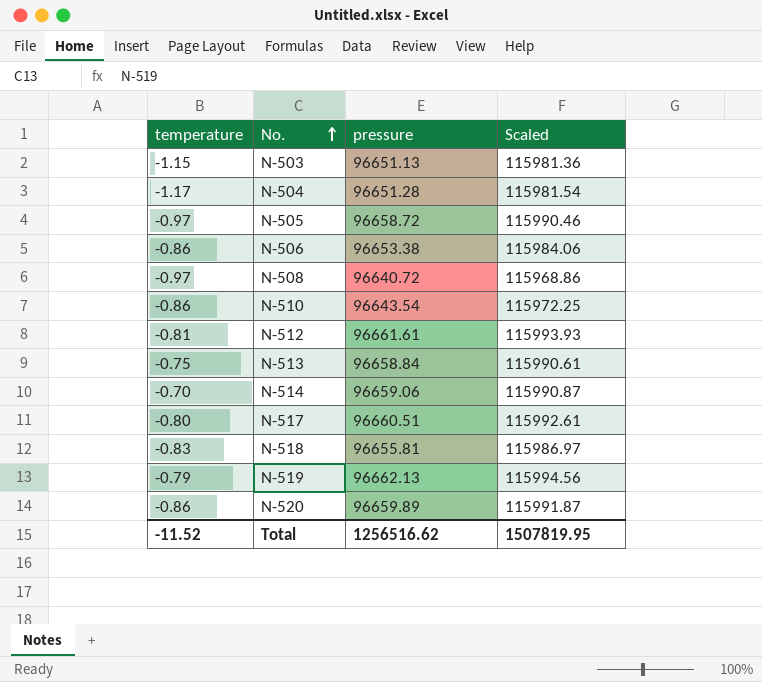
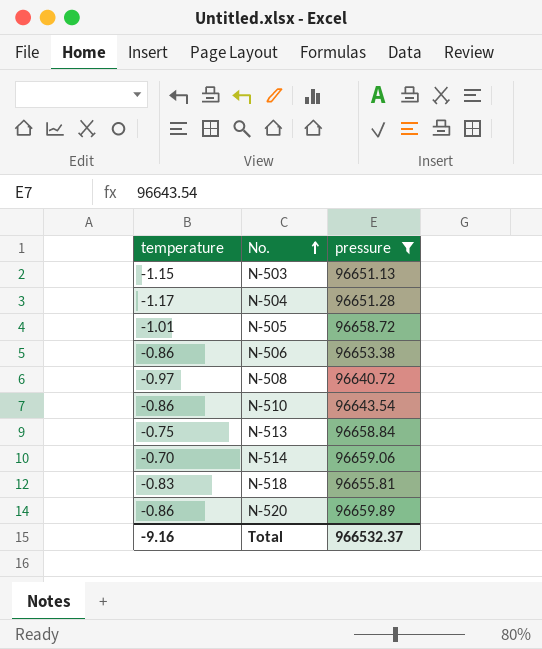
filter: none -> pressure <= 96659.89
column Scaled | formula: [pressure] * 1.2 -> none
N-505 | temperature: -0.97 -> -1.01
Total | temperature: -11.52 -> -9.16
Total | pressure: 1256516.62 -> 966532.37

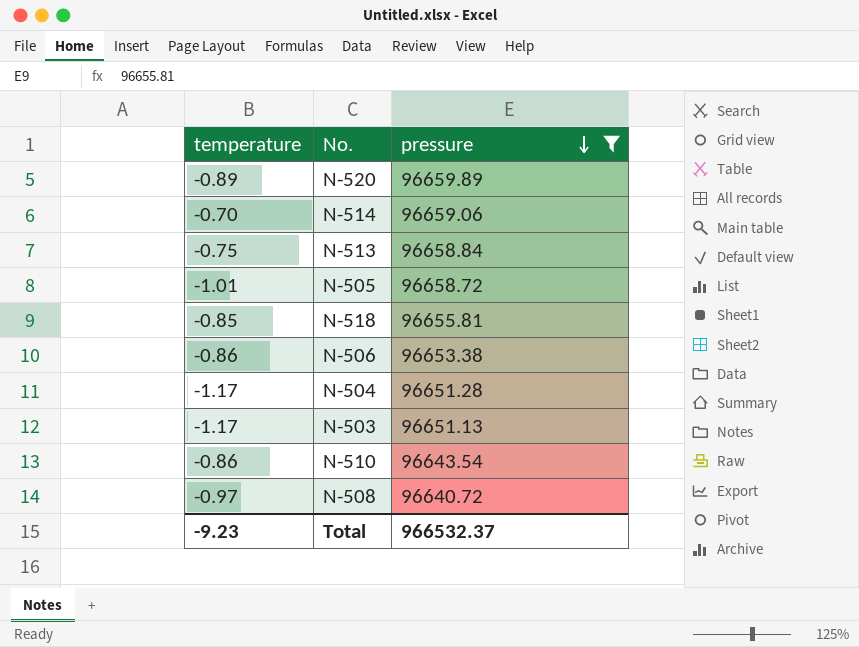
row order: No. ascending -> pressure descending
N-520 | temperature: -0.86 -> -0.89
N-518 | temperature: -0.83 -> -0.85
N-503 | temperature: -1.15 -> -1.17
Total | temperature: -9.16 -> -9.23

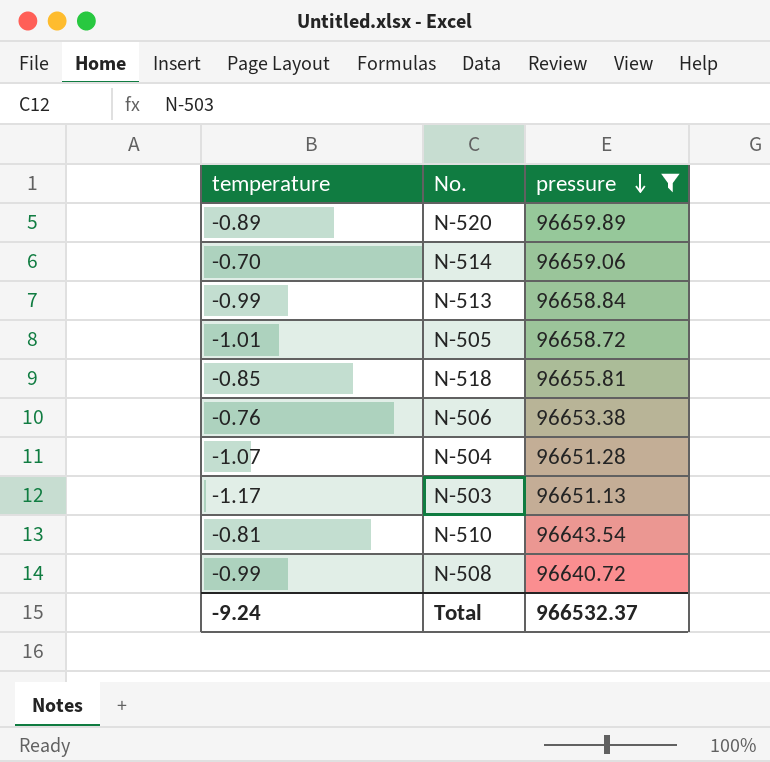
N-513 | temperature: -0.75 -> -0.99
N-506 | temperature: -0.86 -> -0.76
N-504 | temperature: -1.17 -> -1.07
N-510 | temperature: -0.86 -> -0.81
N-508 | temperature: -0.97 -> -0.99
Total | temperature: -9.23 -> -9.24

